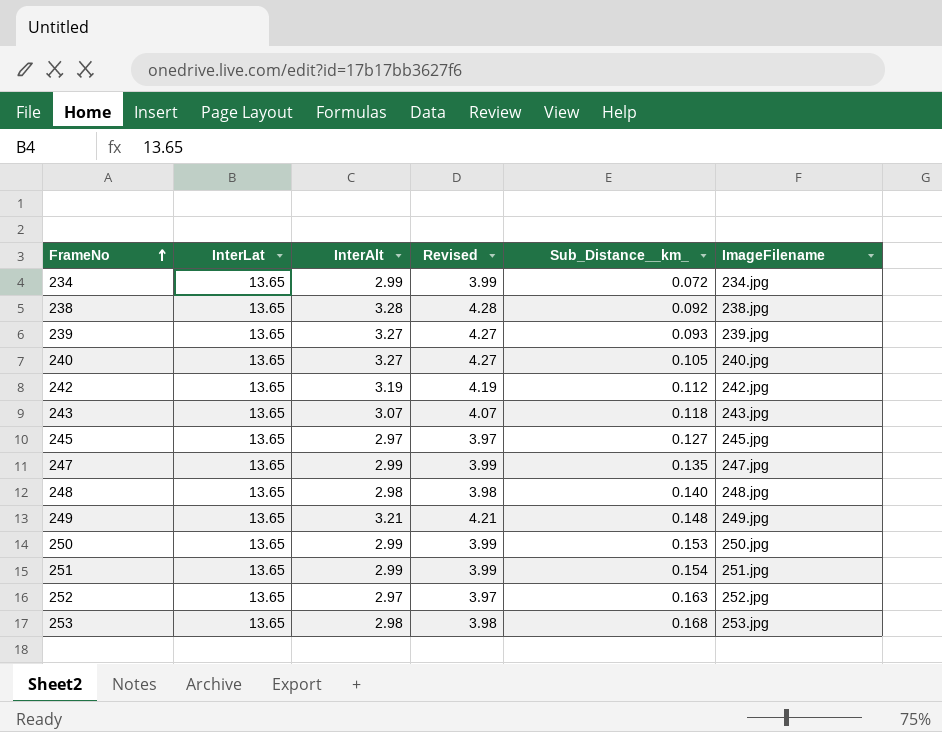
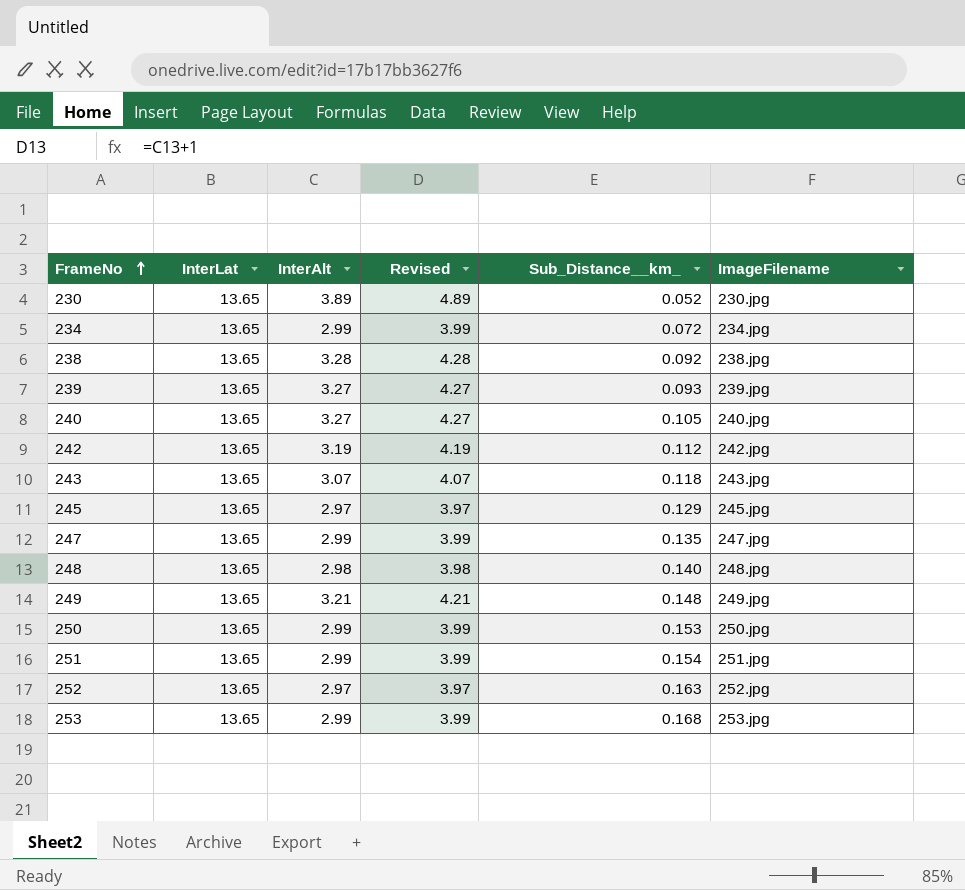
row 230: none -> 13.65 | 3.89 | 4.89 | 0.052 | 230.jpg
245 | Sub_Distance__km_: 0.127 -> 0.129
253 | InterAlt: 2.98 -> 2.99
253 | Revised: 3.98 -> 3.99

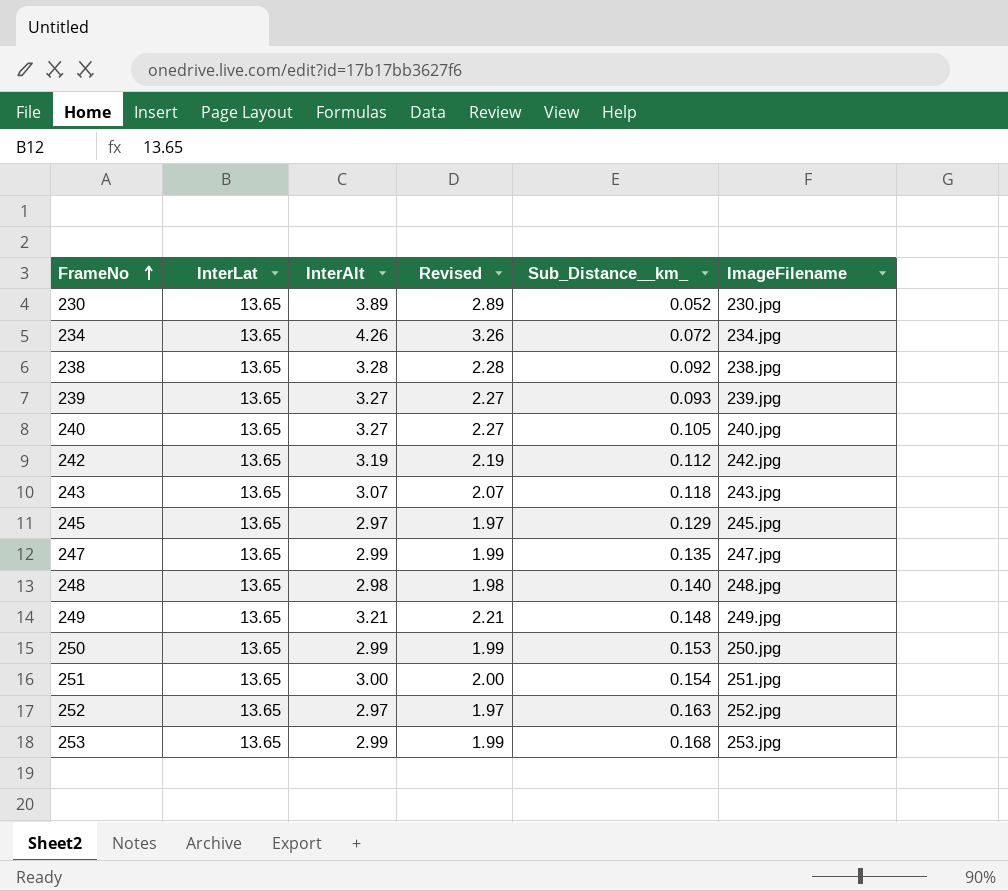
column Revised | formula: [InterAlt] + 1 -> [InterAlt] - 1
234 | InterAlt: 2.99 -> 4.26
251 | InterAlt: 2.99 -> 3.00

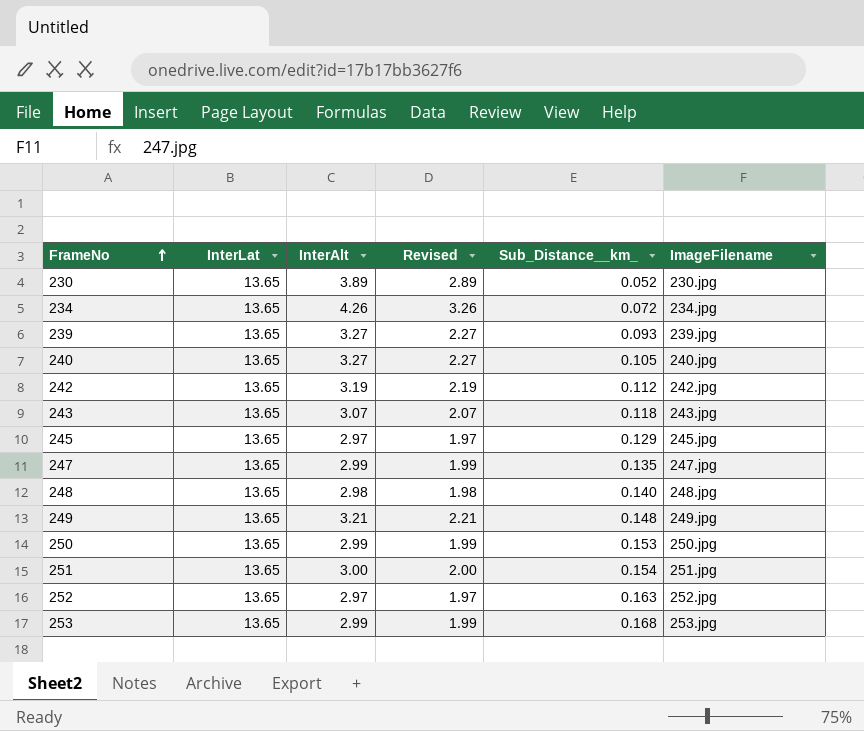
row 238: 13.65 | 3.28 | 2.28 | 0.092 | 238.jpg -> none

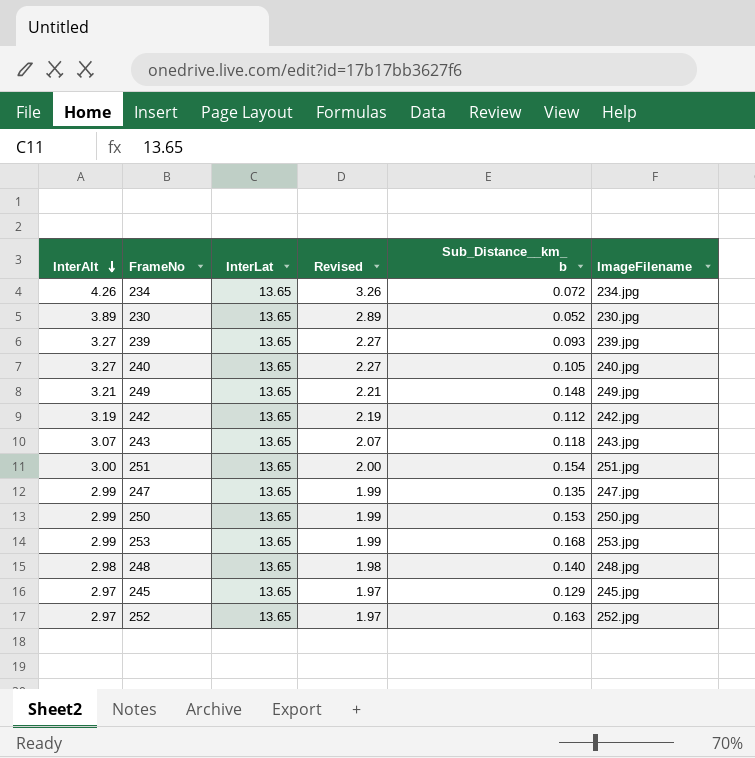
row order: FrameNo ascending -> InterAlt descending
column InterAlt | position: 3 -> 1
column name: Sub_Distance__km_ -> Sub_Distance__km_ b

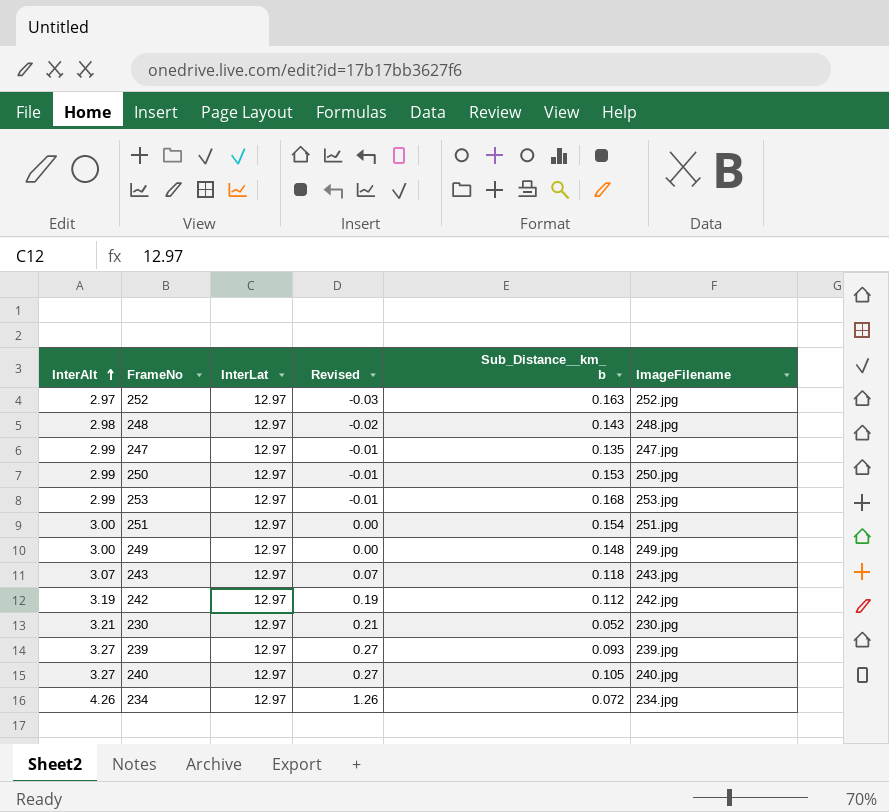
row order: InterAlt descending -> InterAlt ascending
column Revised | formula: [InterAlt] - 1 -> [InterAlt] - 3
row 245: 2.97 | 13.65 | 1.97 | 0.129 | 245.jpg -> none
252 | InterLat: 13.65 -> 12.97
248 | InterLat: 13.65 -> 12.97
248 | Sub_Distance__km_ b: 0.140 -> 0.143
247 | InterLat: 13.65 -> 12.97
250 | InterLat: 13.65 -> 12.97
253 | InterLat: 13.65 -> 12.97
251 | InterLat: 13.65 -> 12.97
249 | InterAlt: 3.21 -> 3.00
249 | InterLat: 13.65 -> 12.97
243 | InterLat: 13.65 -> 12.97
242 | InterLat: 13.65 -> 12.97
230 | InterAlt: 3.89 -> 3.21
230 | InterLat: 13.65 -> 12.97
239 | InterLat: 13.65 -> 12.97
240 | InterLat: 13.65 -> 12.97
234 | InterLat: 13.65 -> 12.97

